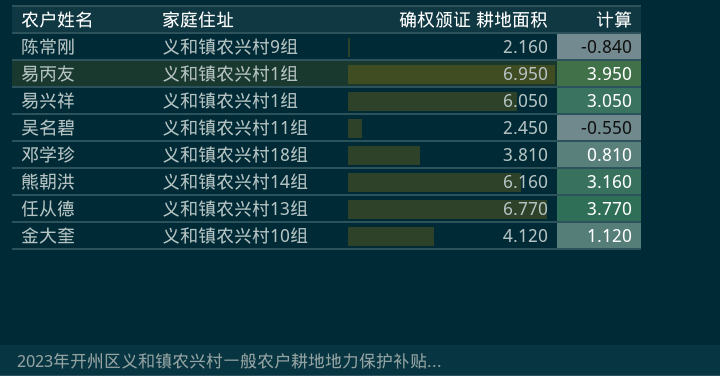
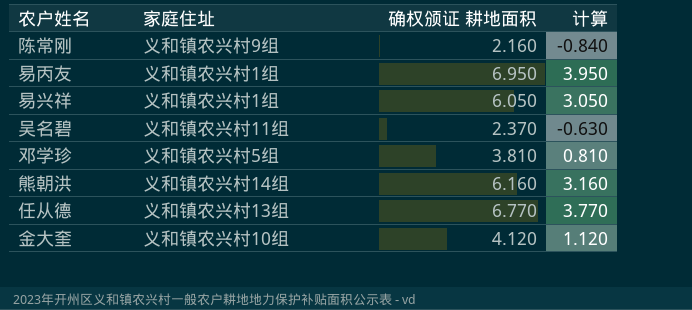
吴名碧 | 确权颁证 耕地面积: 2.450 -> 2.370
吴名碧 | 计算: -0.550 -> -0.630
邓学珍 | 家庭住址: 义和镇农兴村18组 -> 义和镇农兴村5组

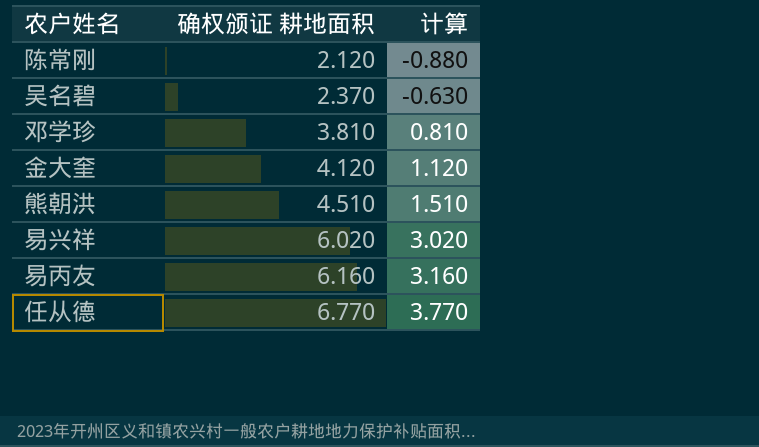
row order: none -> 确权颁证 耕地面积 ascending
column 家庭住址 | position: 2 -> none
陈常刚 | 确权颁证 耕地面积: 2.160 -> 2.120
陈常刚 | 计算: -0.840 -> -0.880
熊朝洪 | 确权颁证 耕地面积: 6.160 -> 4.510
熊朝洪 | 计算: 3.160 -> 1.510
易兴祥 | 确权颁证 耕地面积: 6.050 -> 6.020
易兴祥 | 计算: 3.050 -> 3.020
易丙友 | 确权颁证 耕地面积: 6.950 -> 6.160
易丙友 | 计算: 3.950 -> 3.160

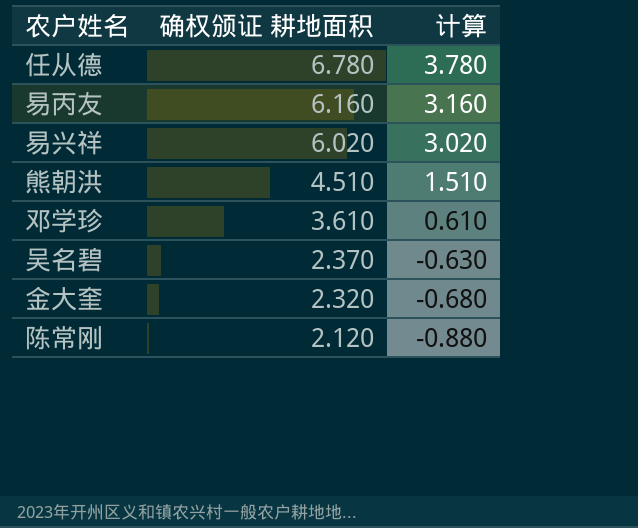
row order: 确权颁证 耕地面积 ascending -> 确权颁证 耕地面积 descending
任从德 | 确权颁证 耕地面积: 6.770 -> 6.780
任从德 | 计算: 3.770 -> 3.780
邓学珍 | 确权颁证 耕地面积: 3.810 -> 3.610
邓学珍 | 计算: 0.810 -> 0.610
金大奎 | 确权颁证 耕地面积: 4.120 -> 2.320
金大奎 | 计算: 1.120 -> -0.680

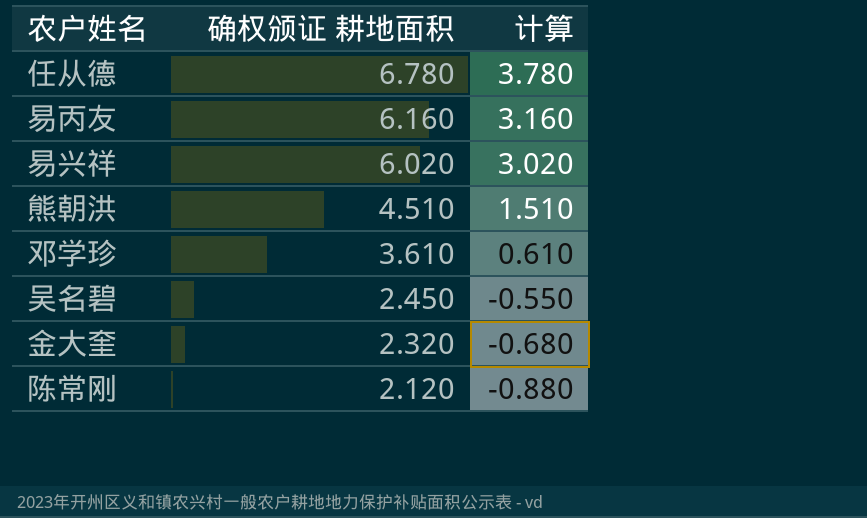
吴名碧 | 确权颁证 耕地面积: 2.370 -> 2.450
吴名碧 | 计算: -0.630 -> -0.550

